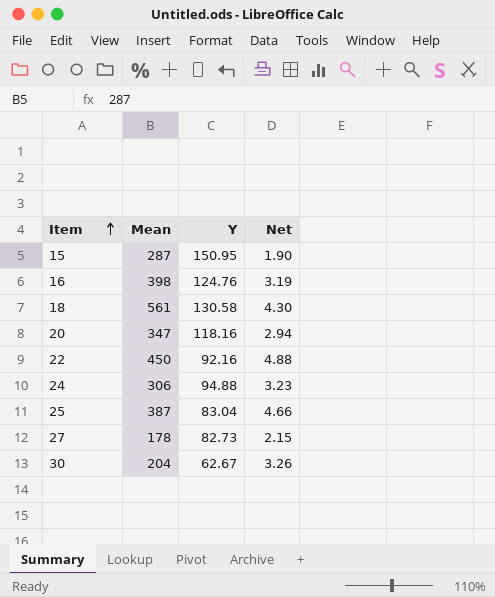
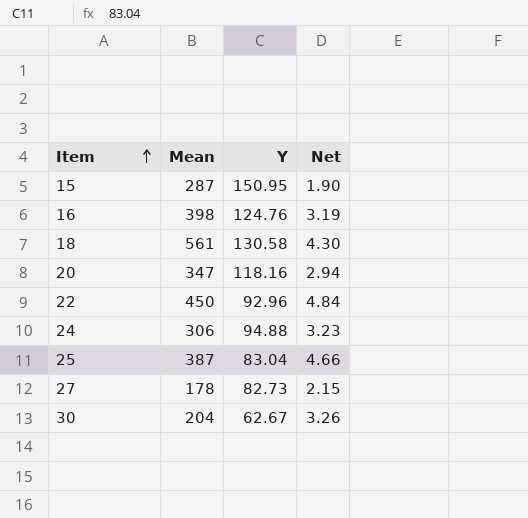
22 | Y: 92.16 -> 92.96
22 | Net: 4.88 -> 4.84

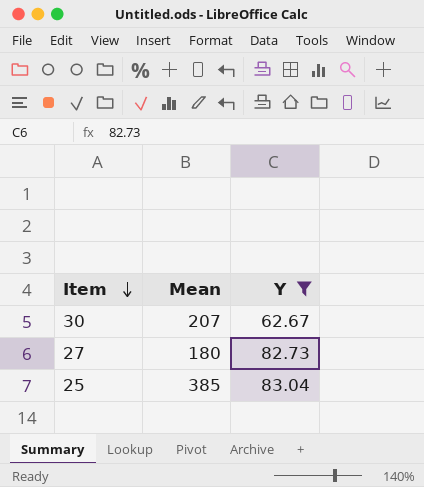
filter: none -> Y <= 83.04
row order: Item ascending -> Item descending
column Net | formula: [Mean] / [Y] -> none
30 | Mean: 204 -> 207
27 | Mean: 178 -> 180
25 | Mean: 387 -> 385

